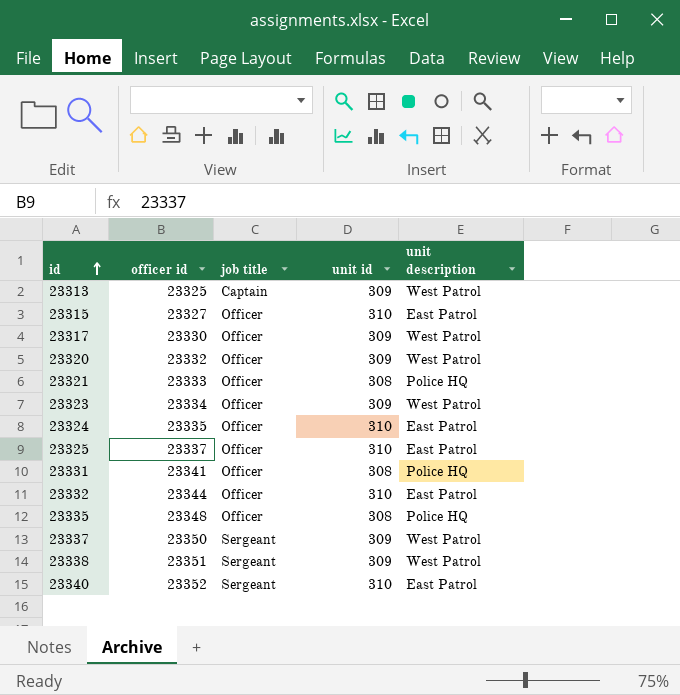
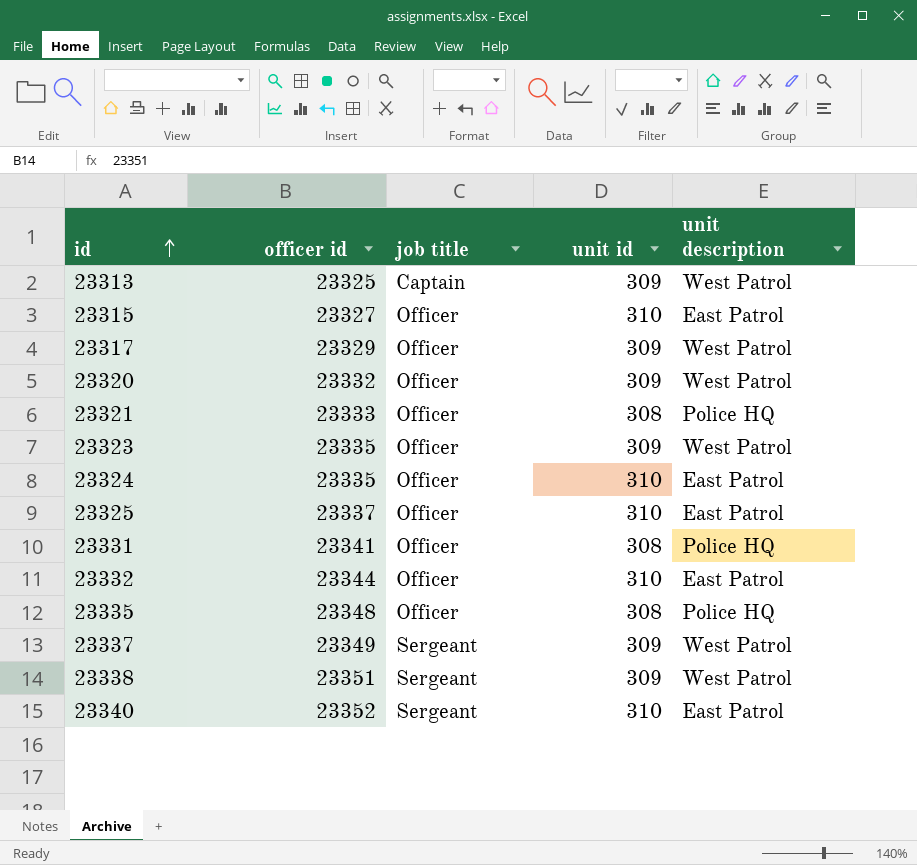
23317 | officer id: 23330 -> 23329
23323 | officer id: 23334 -> 23335
23337 | officer id: 23350 -> 23349

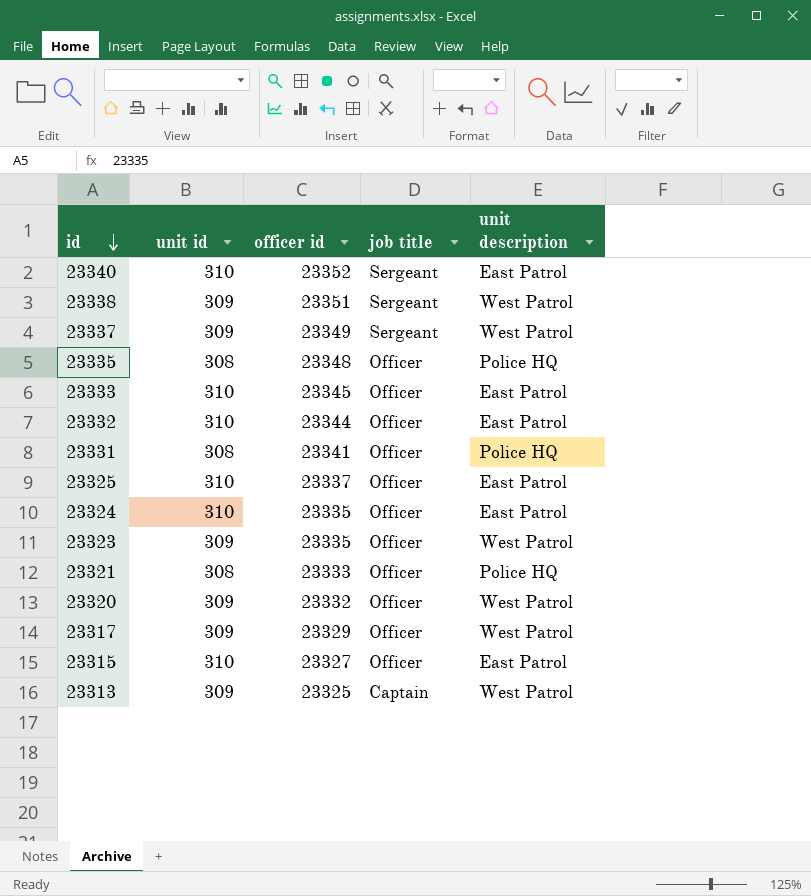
row order: id ascending -> id descending
column unit id | position: 4 -> 2
row 23333: none -> 310 | 23345 | Officer | East Patrol

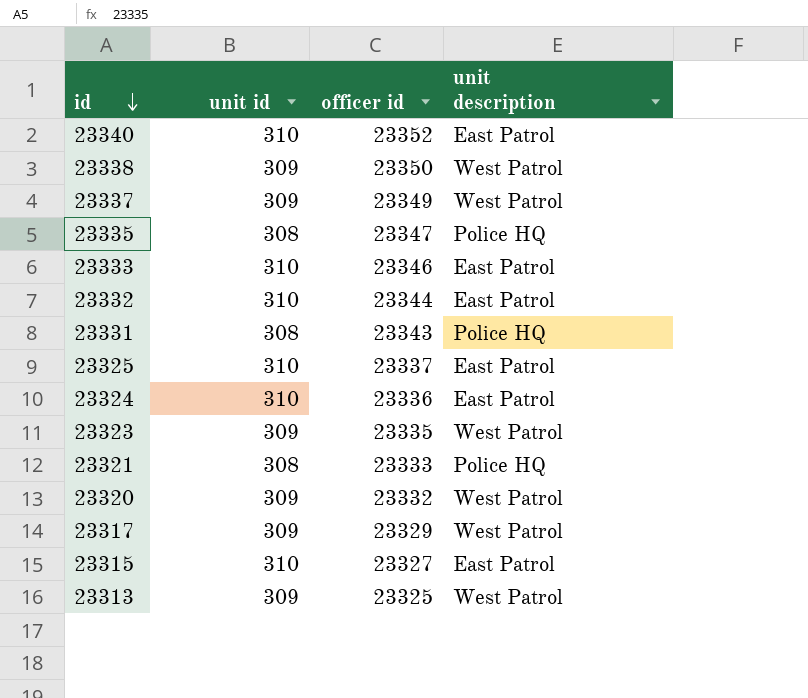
column job title | position: 4 -> none
23338 | officer id: 23351 -> 23350
23335 | officer id: 23348 -> 23347
23333 | officer id: 23345 -> 23346
23331 | officer id: 23341 -> 23343
23324 | officer id: 23335 -> 23336

